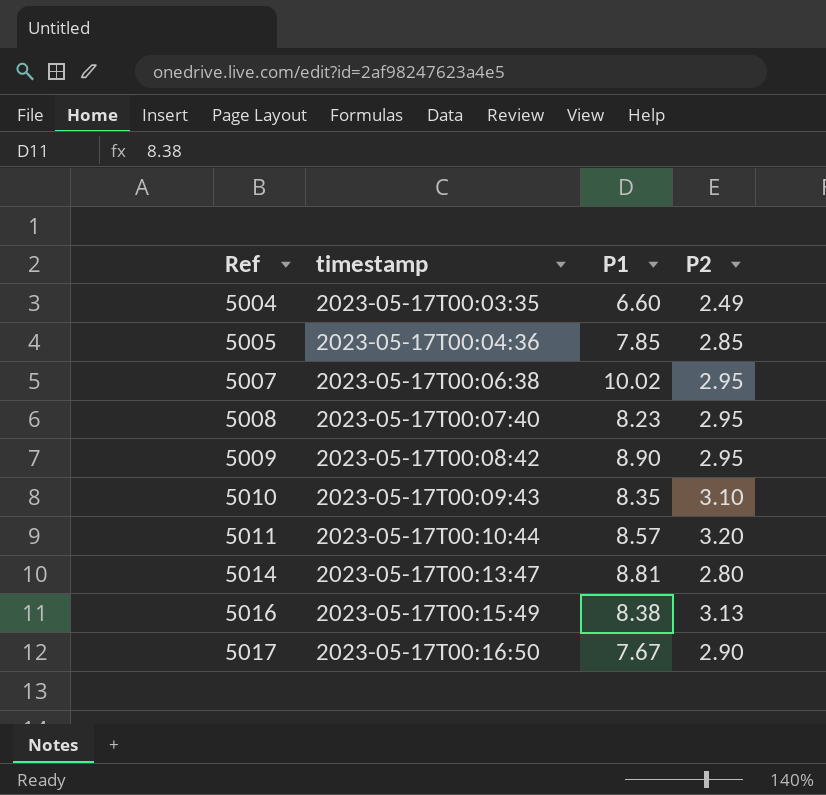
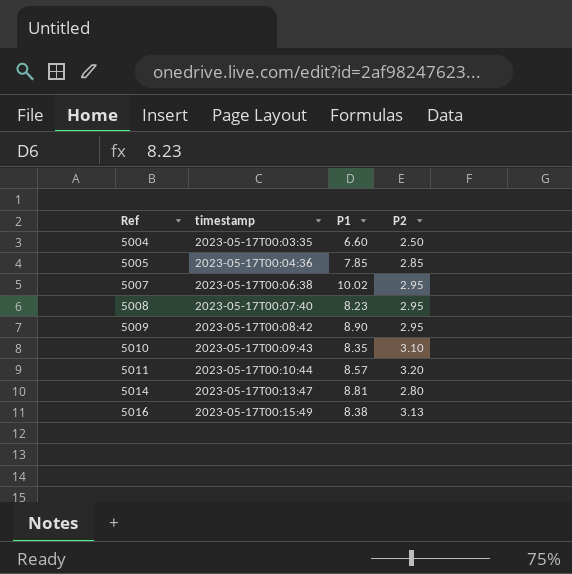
row 5017: 2023-05-17T00:16:50 | 7.67 | 2.90 -> none
5004 | P2: 2.49 -> 2.50

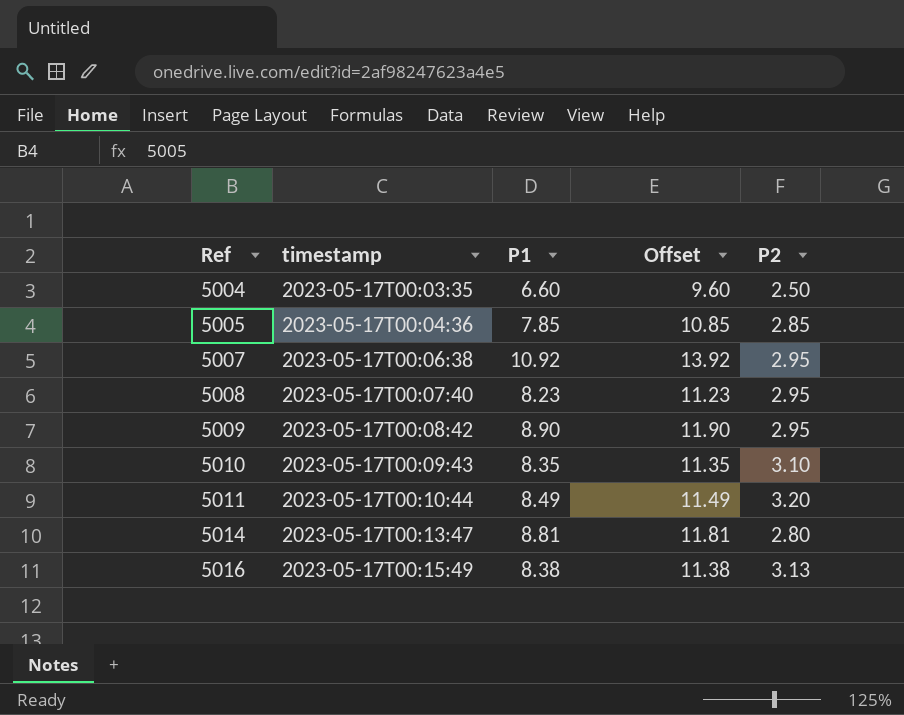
column Offset | formula: none -> [P1] + 3
5007 | P1: 10.02 -> 10.92
5011 | P1: 8.57 -> 8.49

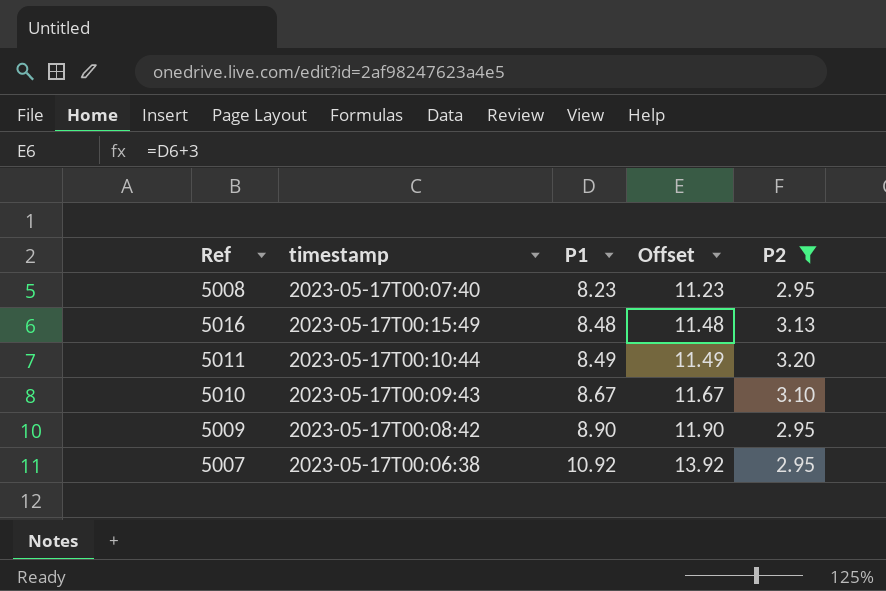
filter: none -> P2 >= 2.95
row order: Ref ascending -> P1 ascending
5016 | P1: 8.38 -> 8.48
5016 | Offset: 11.38 -> 11.48
5010 | P1: 8.35 -> 8.67
5010 | Offset: 11.35 -> 11.67

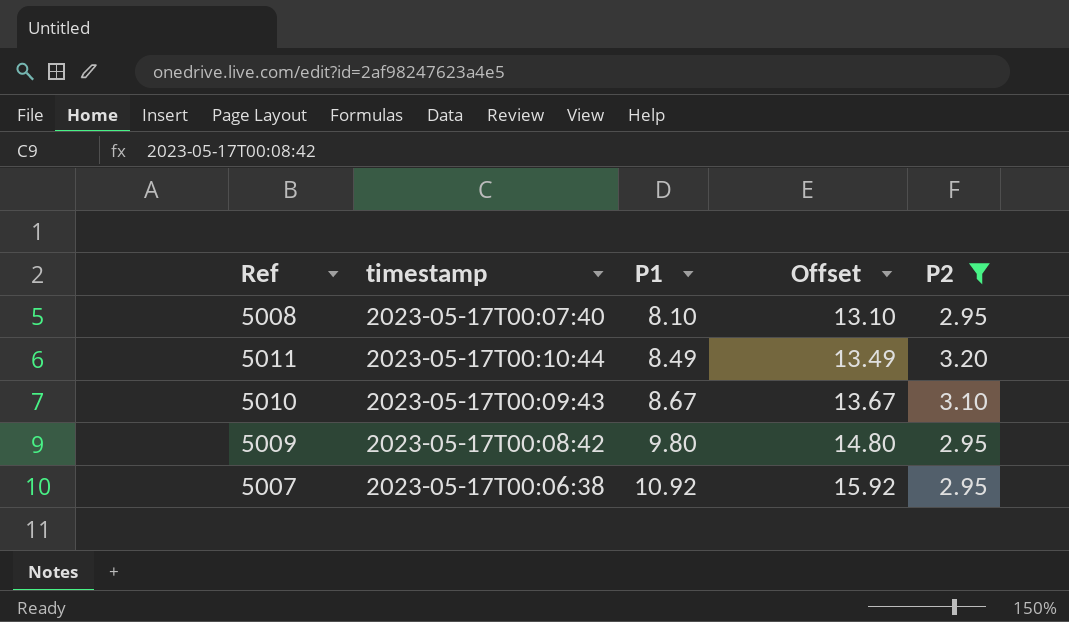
column Offset | formula: [P1] + 3 -> [P1] + 5
row 5016: 2023-05-17T00:15:49 | 8.48 | 11.48 | 3.13 -> none
5008 | P1: 8.23 -> 8.10
5009 | P1: 8.90 -> 9.80

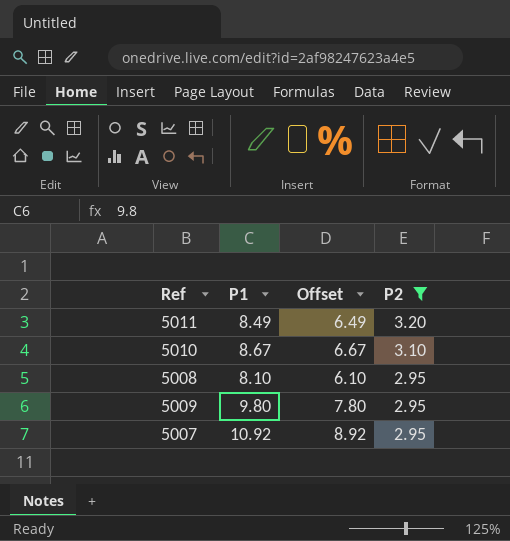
row order: P1 ascending -> P2 descending
column timestamp | position: 2 -> none
column Offset | formula: [P1] + 5 -> [P1] - 2

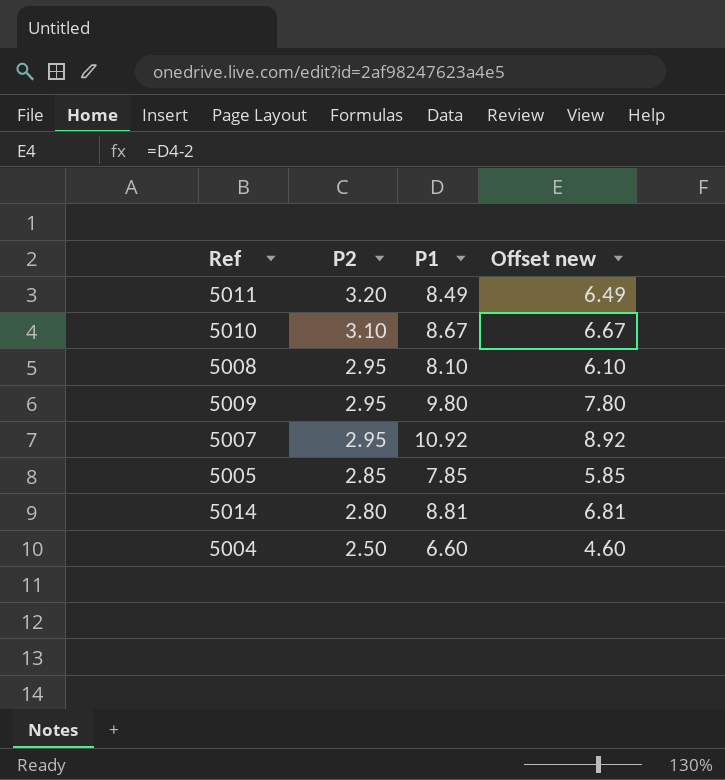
filter: P2 >= 2.95 -> none
column P2 | position: 4 -> 2
column name: Offset -> Offset new

